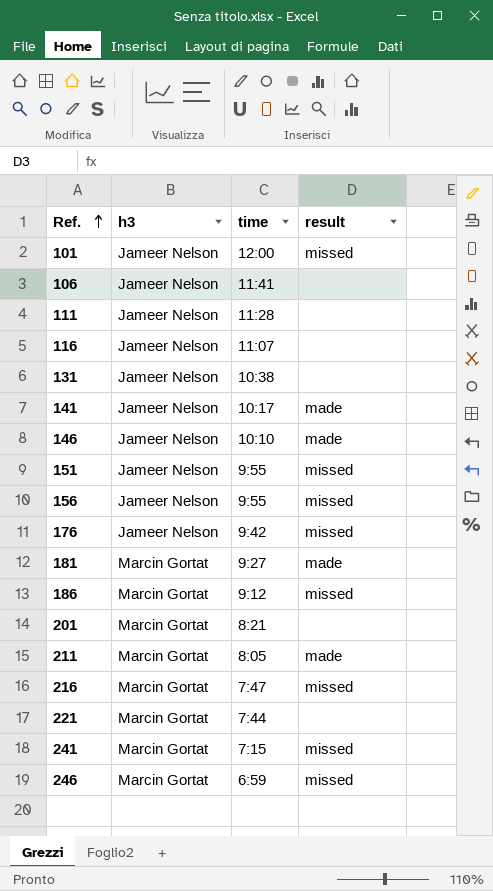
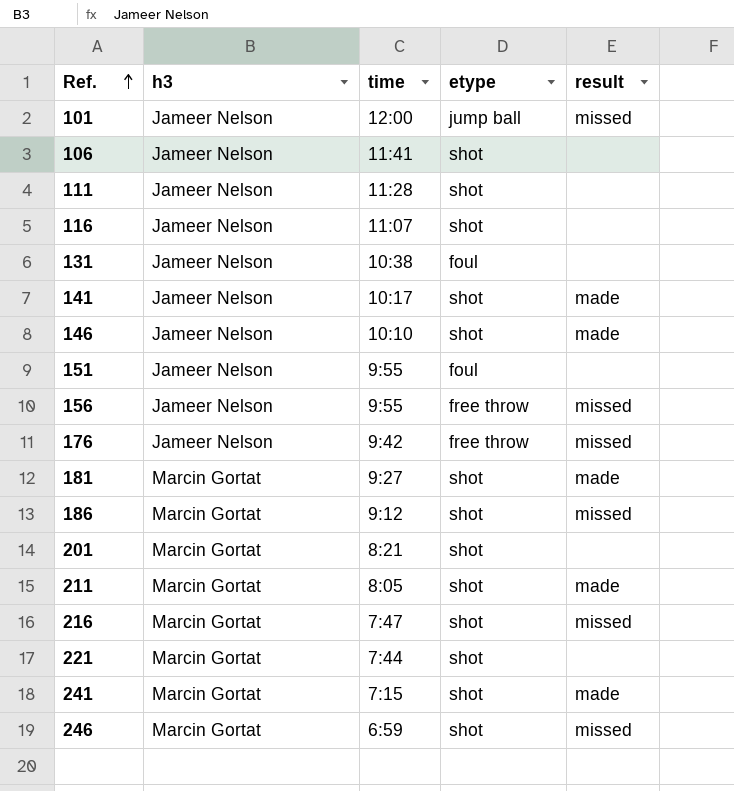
column etype | position: none -> 4
151 | result: missed -> none
241 | result: missed -> made

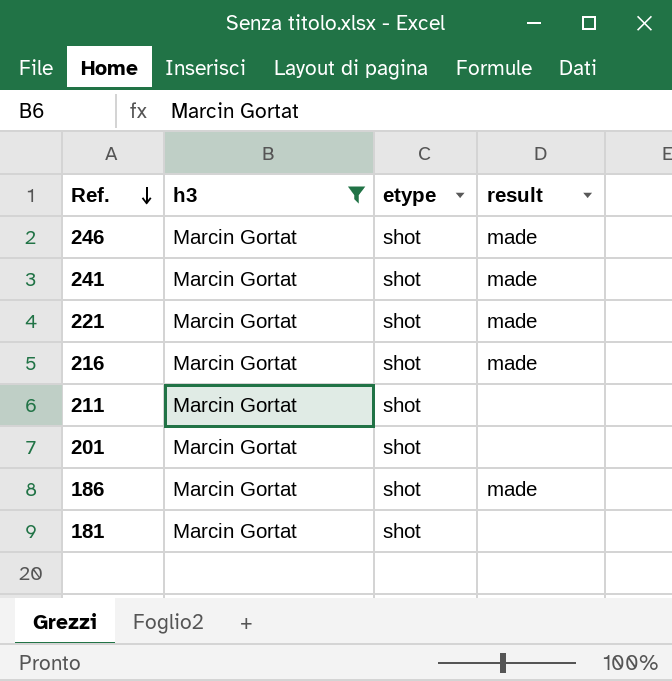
filter: none -> h3 = Marcin Gortat
row order: Ref. ascending -> Ref. descending
column time | position: 3 -> none
246 | result: missed -> made
221 | result: none -> made
216 | result: missed -> made
211 | result: made -> none
186 | result: missed -> made
181 | result: made -> none

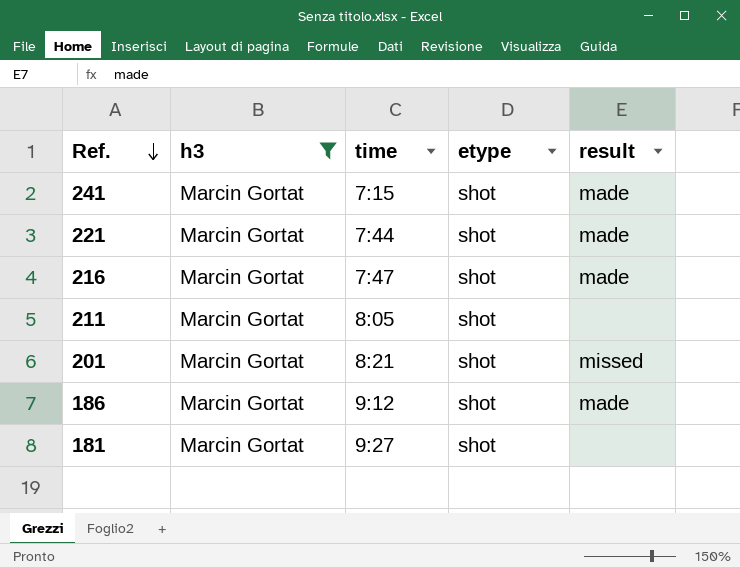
column time | position: none -> 3
row 246: Marcin Gortat | shot | made -> none
201 | result: none -> missed

